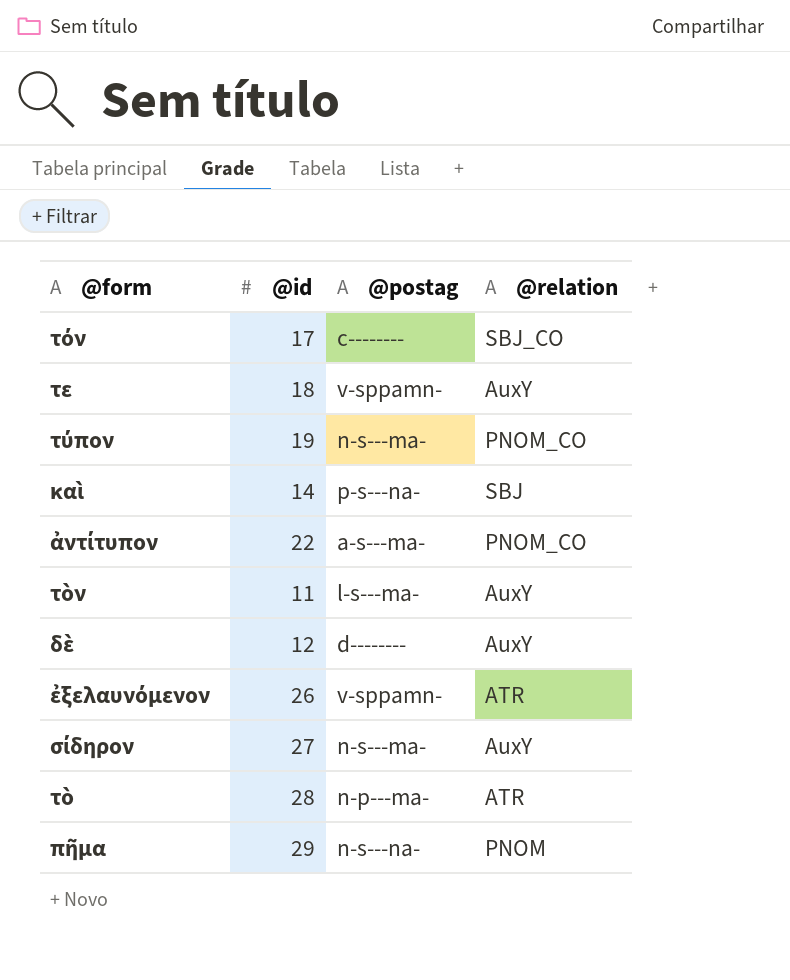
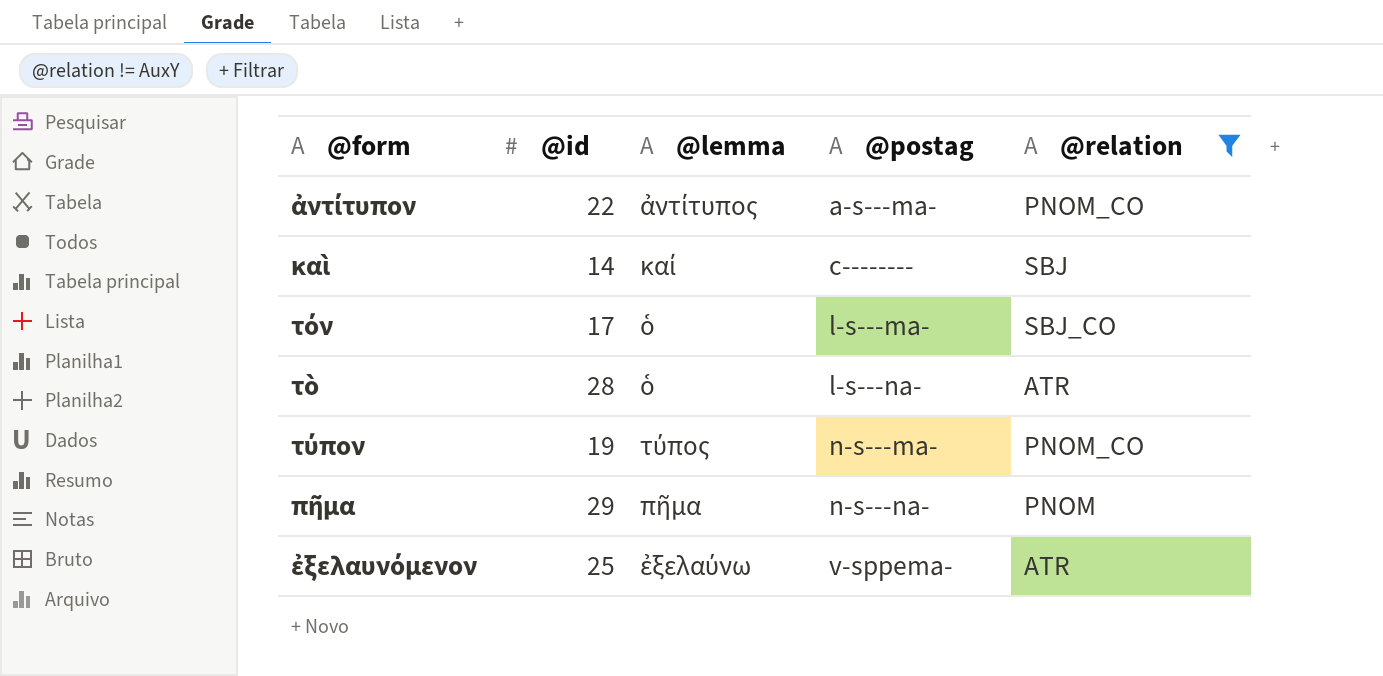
filter: none -> @relation != AuxY
row order: none -> @postag ascending
column @lemma | position: none -> 3
καὶ | @postag: p-s---na- -> c--------
τόν | @postag: c-------- -> l-s---ma-
τὸ | @postag: n-p---ma- -> l-s---na-
ἐξελαυνόμενον | @id: 26 -> 25
ἐξελαυνόμενον | @postag: v-sppamn- -> v-sppema-

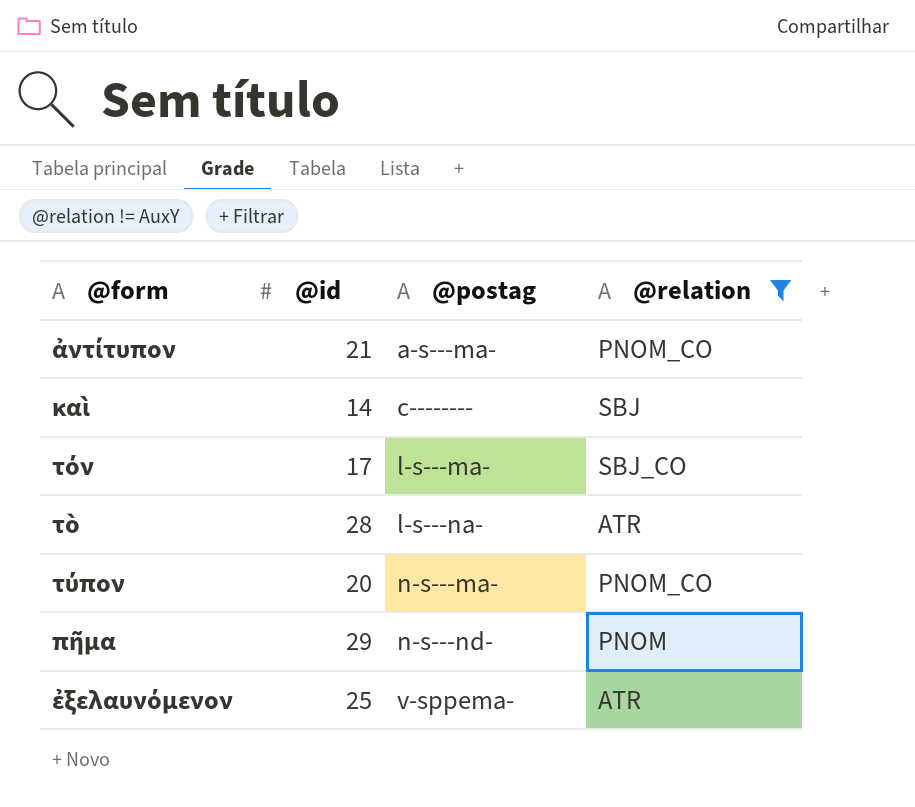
column @lemma | position: 3 -> none
ἀντίτυπον | @id: 22 -> 21
τύπον | @id: 19 -> 20
πῆμα | @postag: n-s---na- -> n-s---nd-

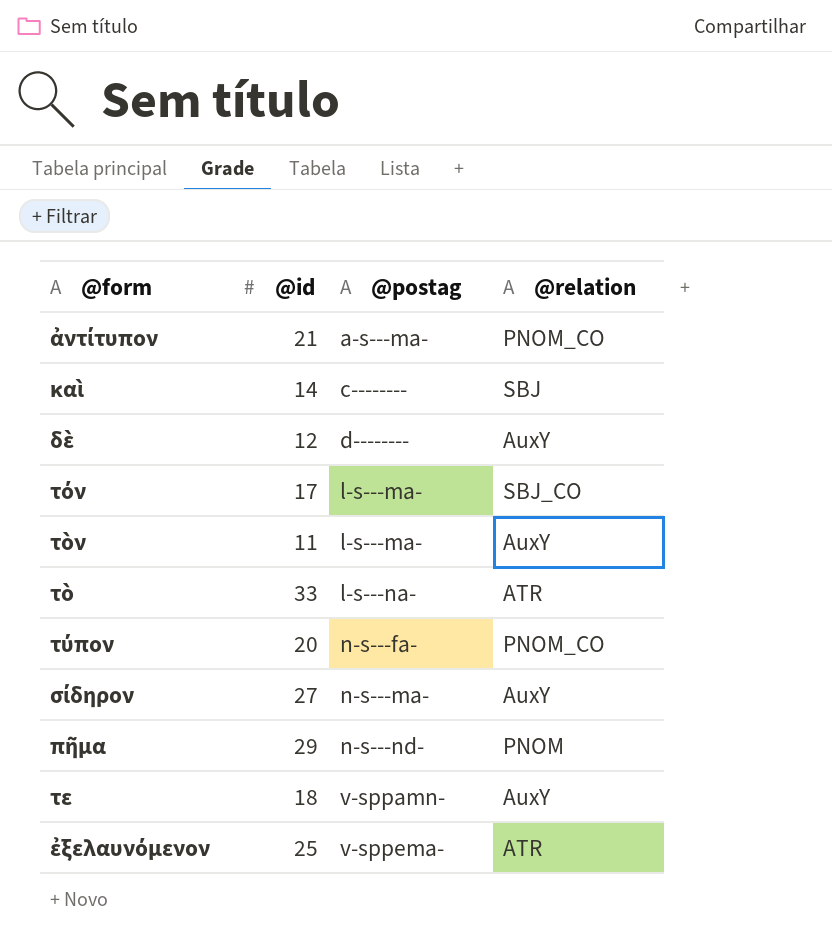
filter: @relation != AuxY -> none
τὸ | @id: 28 -> 33
τύπον | @postag: n-s---ma- -> n-s---fa-

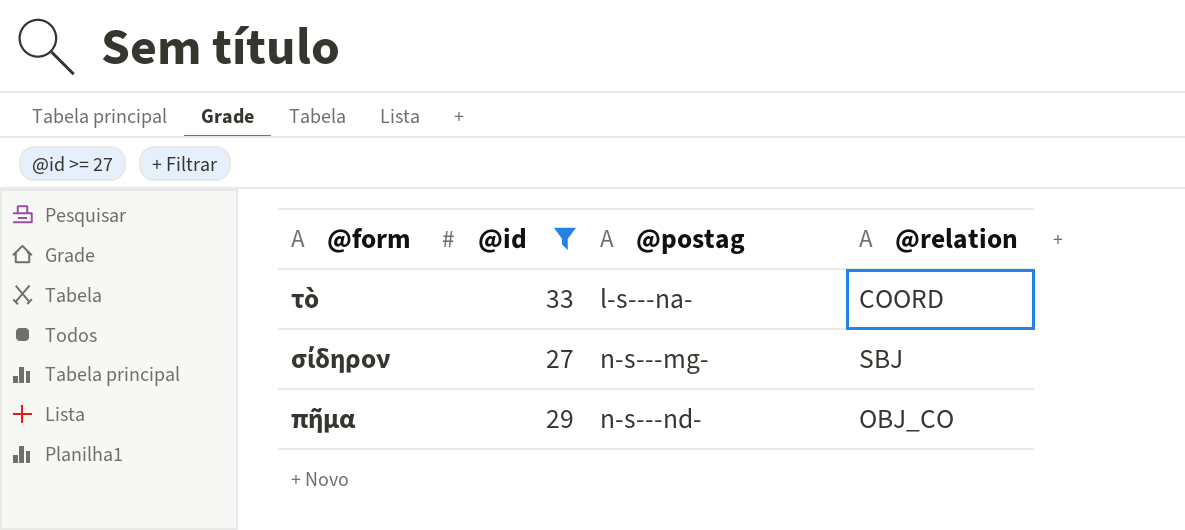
filter: none -> @id >= 27
τὸ | @relation: ATR -> COORD
σίδηρον | @postag: n-s---ma- -> n-s---mg-
σίδηρον | @relation: AuxY -> SBJ
πῆμα | @relation: PNOM -> OBJ_CO

